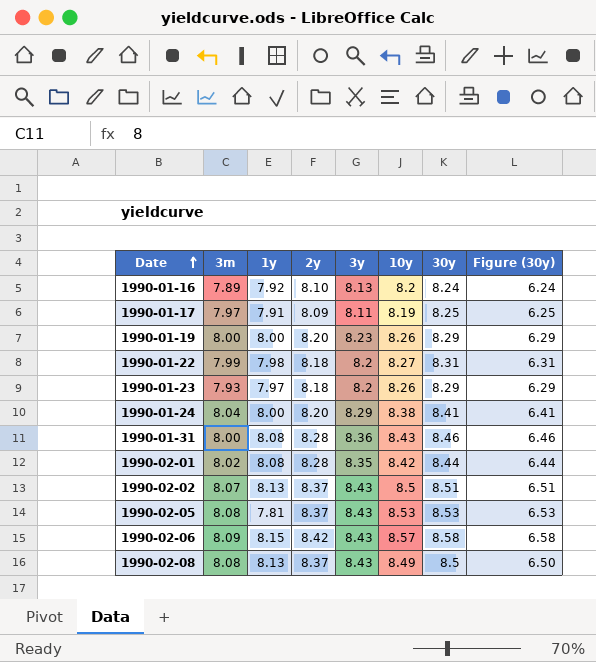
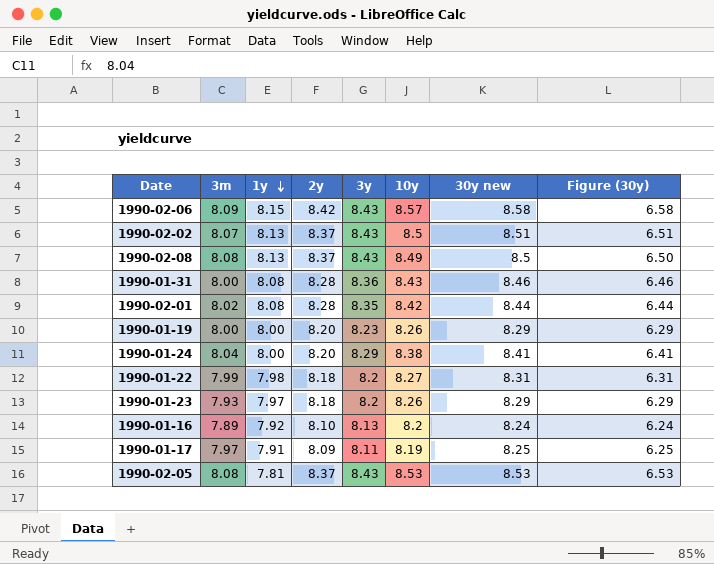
row order: Date ascending -> 1y descending
column name: 30y -> 30y new

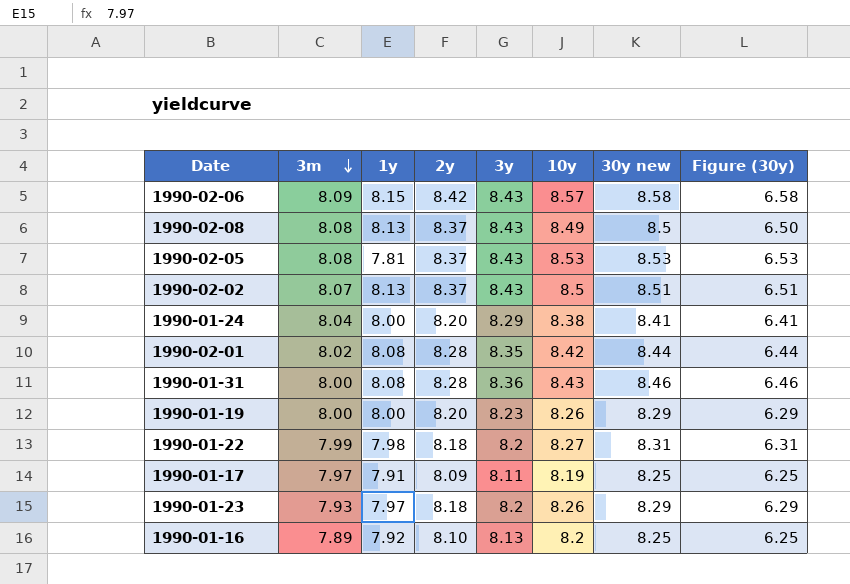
row order: 1y descending -> 3m descending
1990-01-16 | 30y new: 8.24 -> 8.25
1990-01-16 | Figure (30y): 6.24 -> 6.25

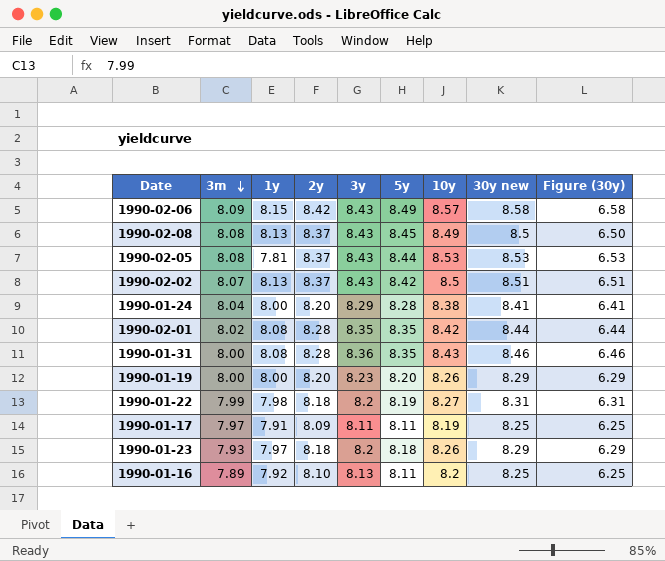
column 5y | position: none -> 6

